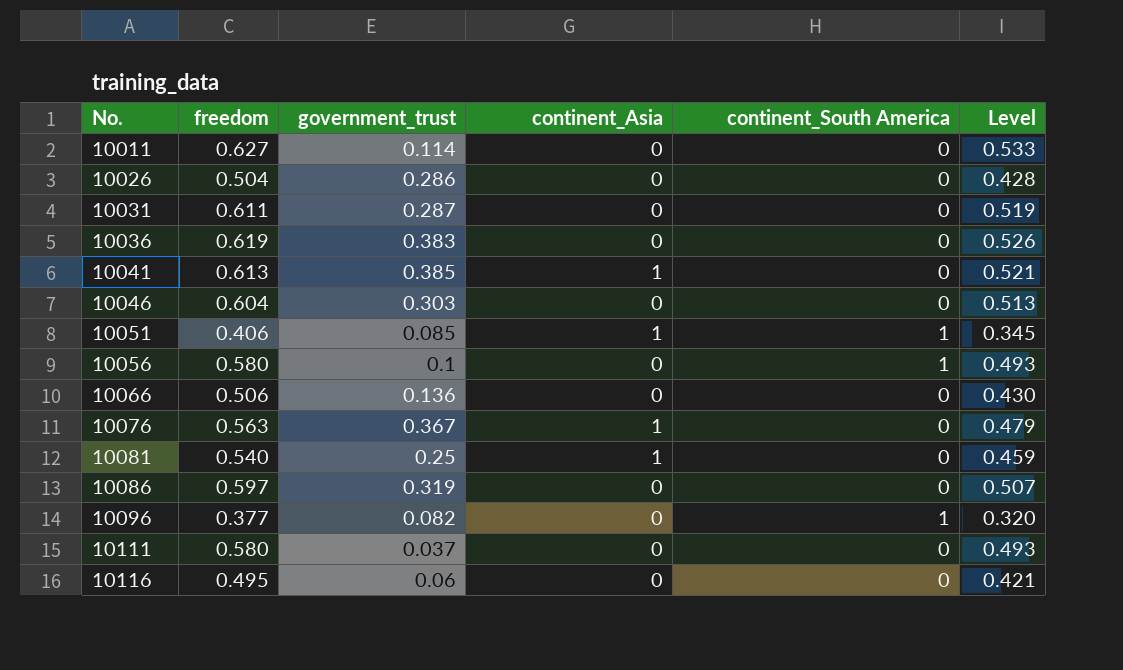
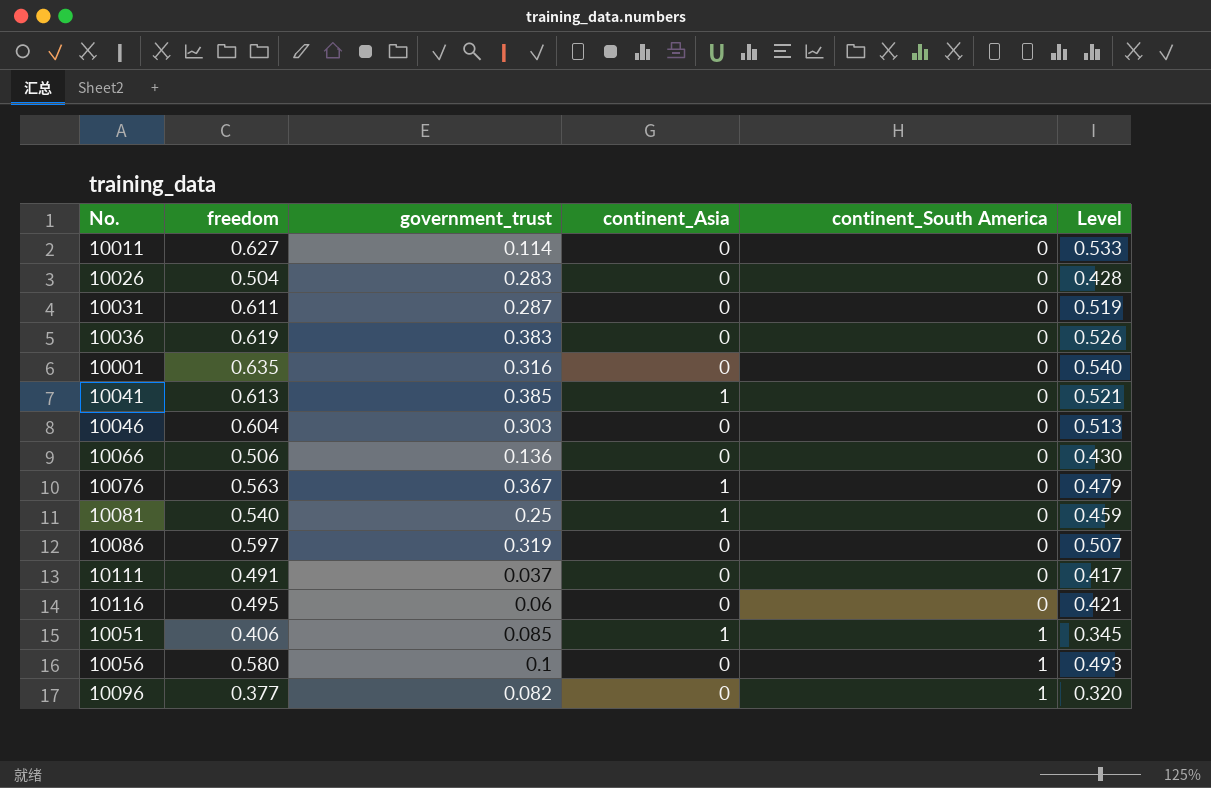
row order: No. ascending -> continent_South America ascending
10026 | government_trust: 0.286 -> 0.283
row 10001: none -> 0.635 | 0.316 | 0 | 0 | 0.540
10111 | freedom: 0.580 -> 0.491
10111 | Level: 0.493 -> 0.417

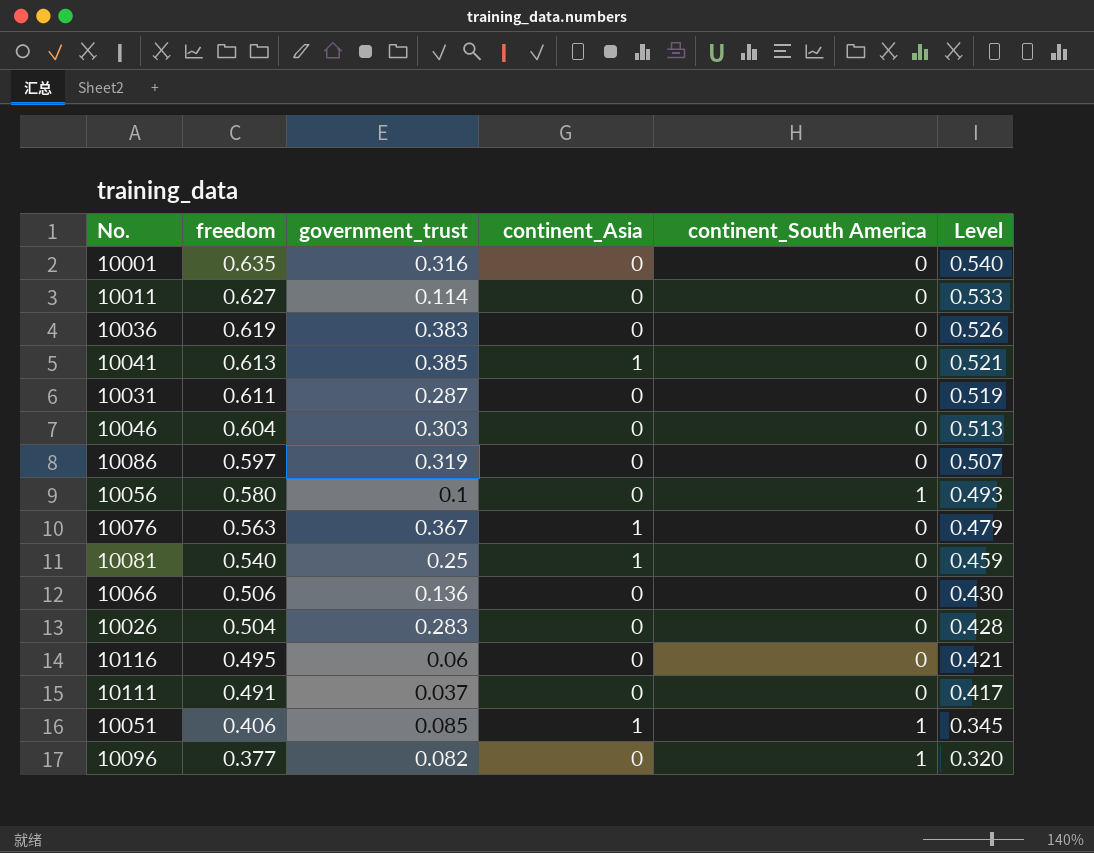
row order: continent_South America ascending -> freedom descending

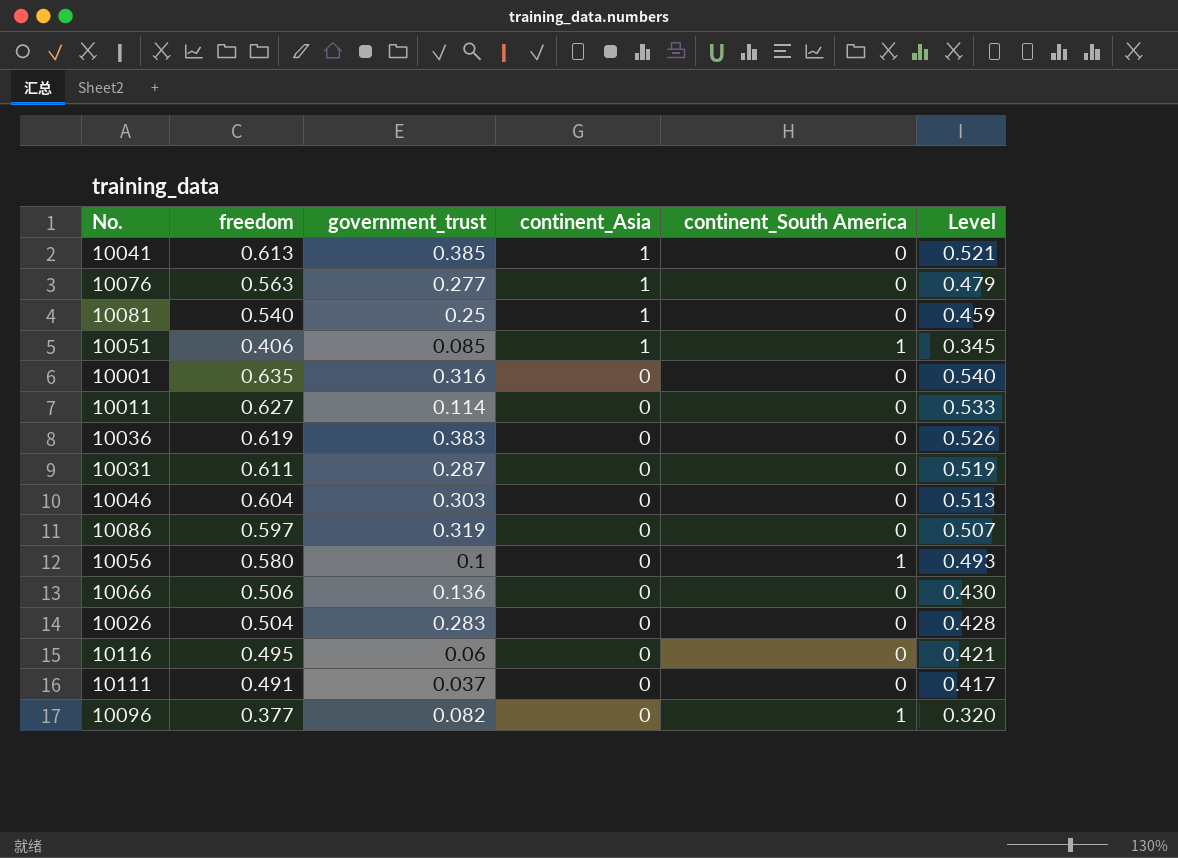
row order: freedom descending -> continent_Asia descending
10076 | government_trust: 0.367 -> 0.277

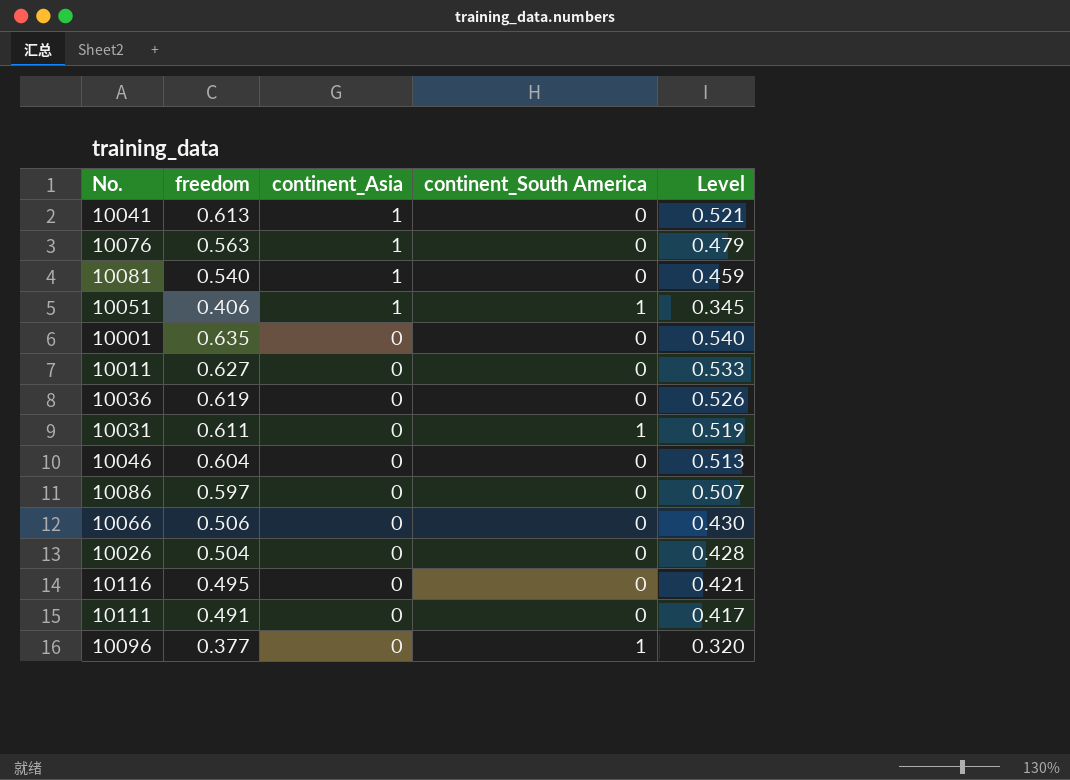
column government_trust | position: 3 -> none
row 10056: 0.580 | 0.1 | 0 | 1 | 0.493 -> none
10031 | continent_South America: 0 -> 1

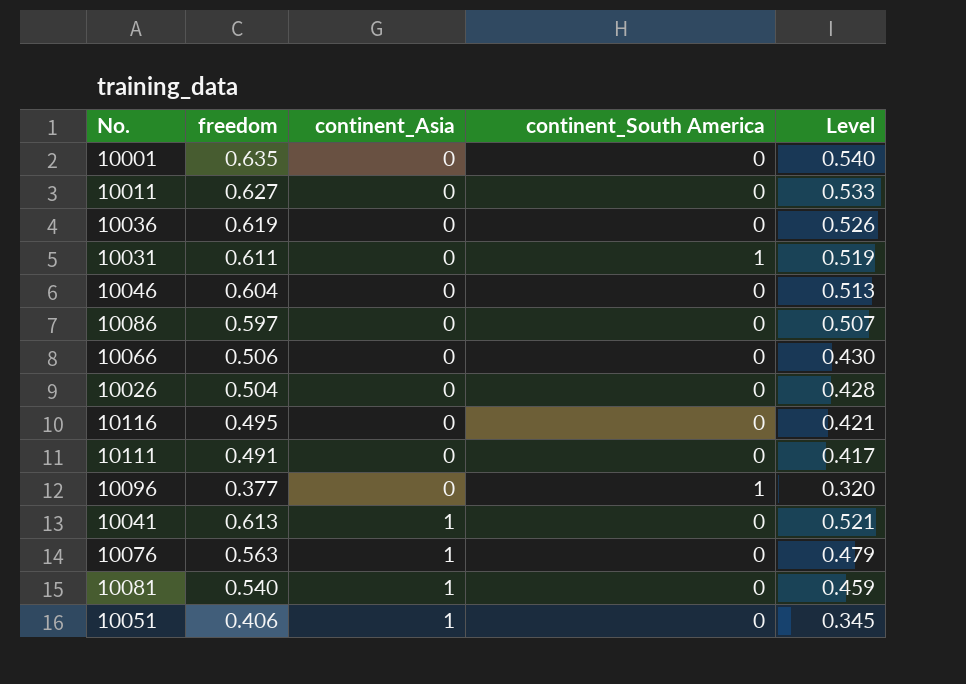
row order: continent_Asia descending -> continent_Asia ascending
10051 | continent_South America: 1 -> 0

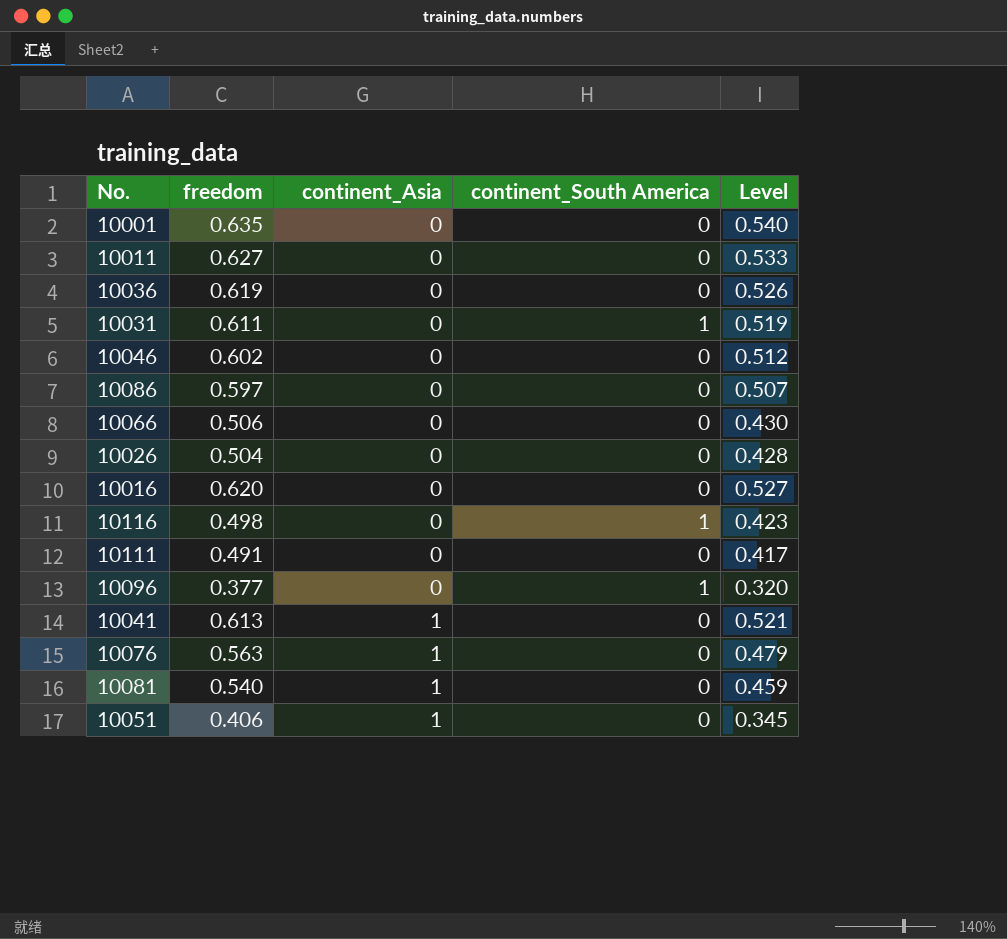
10046 | freedom: 0.604 -> 0.602
10046 | Level: 0.513 -> 0.512
row 10016: none -> 0.620 | 0 | 0 | 0.527
10116 | freedom: 0.495 -> 0.498
10116 | continent_South America: 0 -> 1
10116 | Level: 0.421 -> 0.423

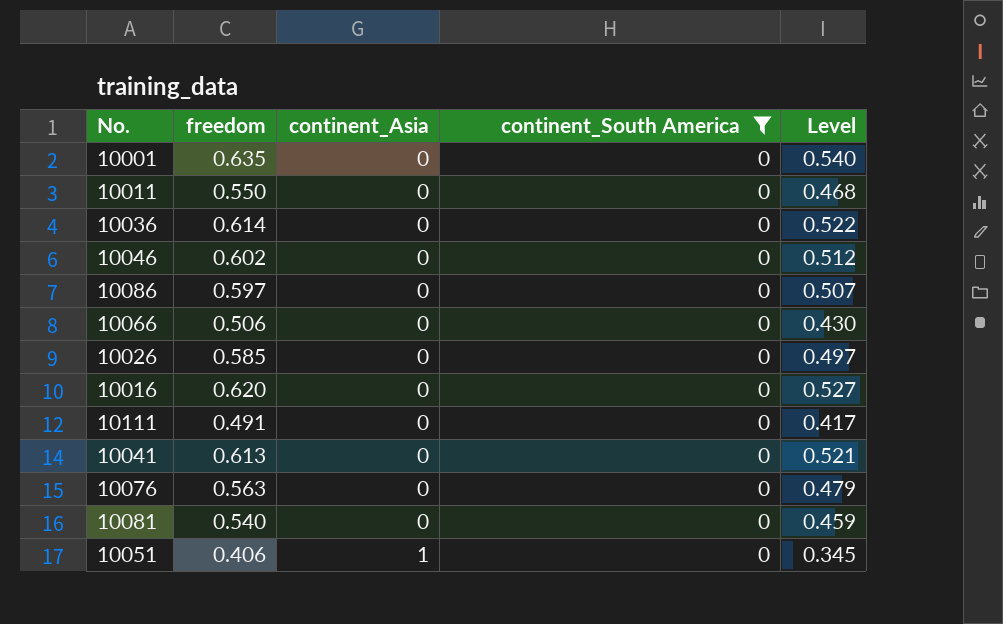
filter: none -> continent_South America = 0
10011 | freedom: 0.627 -> 0.550
10011 | Level: 0.533 -> 0.468
10036 | freedom: 0.619 -> 0.614
10036 | Level: 0.526 -> 0.522
10026 | freedom: 0.504 -> 0.585
10026 | Level: 0.428 -> 0.497
10041 | continent_Asia: 1 -> 0
10076 | continent_Asia: 1 -> 0
10081 | continent_Asia: 1 -> 0

